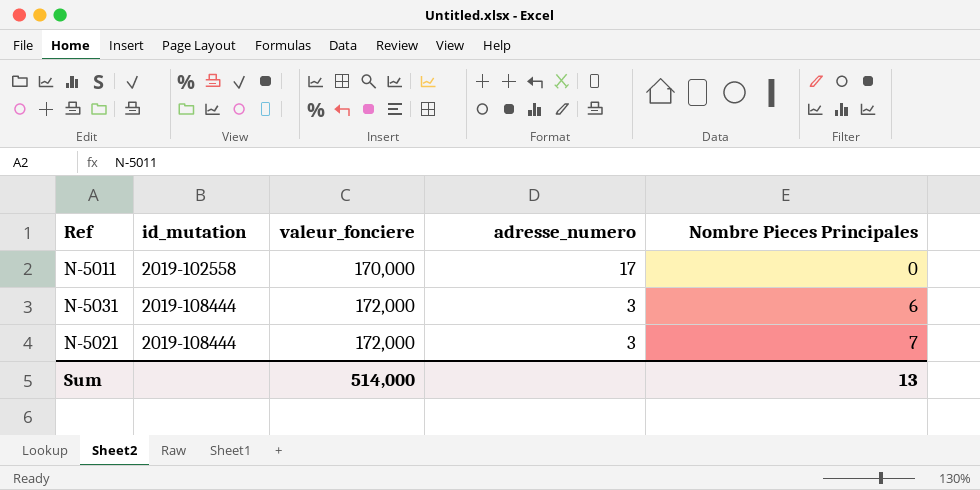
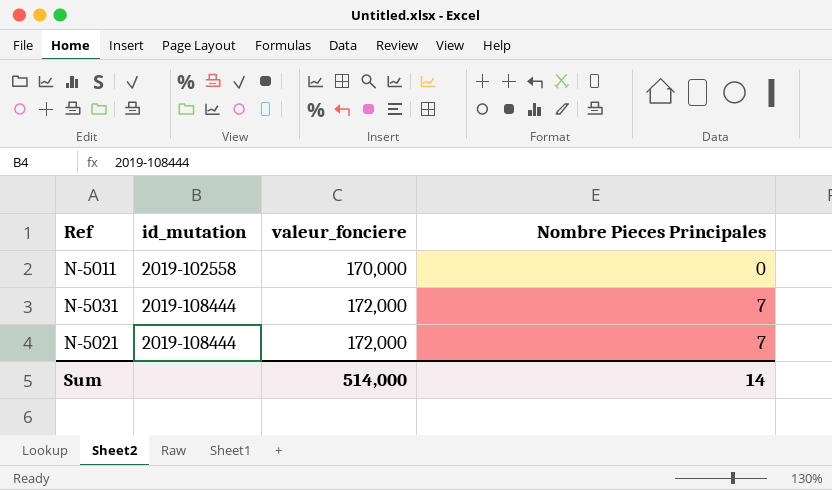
column adresse_numero | position: 4 -> none
N-5031 | Nombre Pieces Principales: 6 -> 7
Sum | Nombre Pieces Principales: 13 -> 14

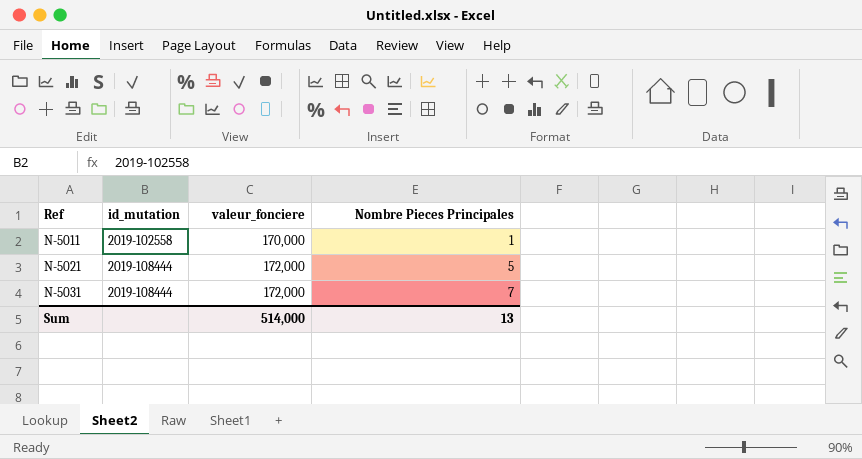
row order: id_mutation ascending -> Ref ascending
N-5011 | Nombre Pieces Principales: 0 -> 1
N-5021 | Nombre Pieces Principales: 7 -> 5
Sum | Nombre Pieces Principales: 14 -> 13

